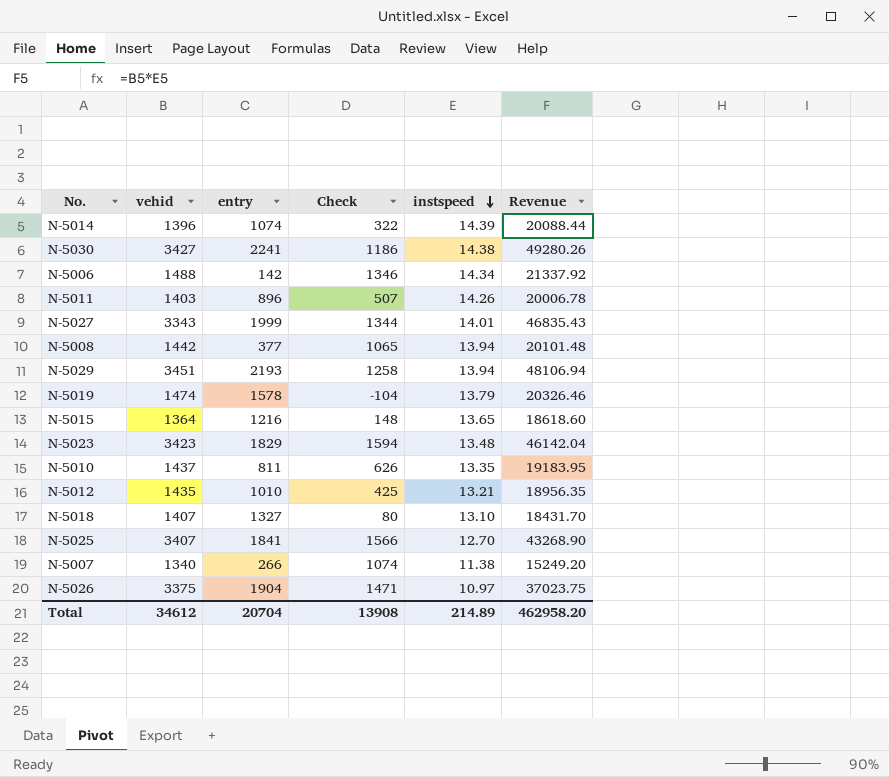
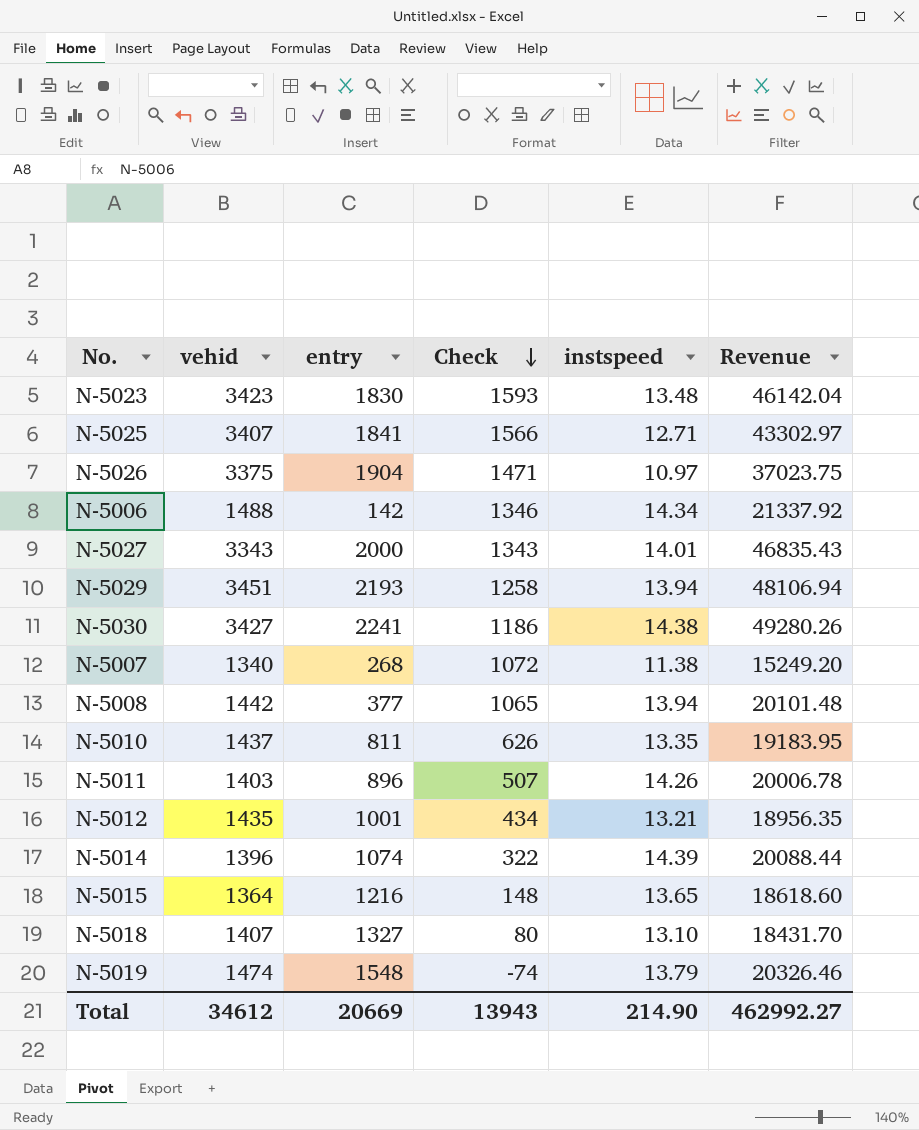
row order: instspeed descending -> Check descending
N-5023 | entry: 1829 -> 1830
N-5023 | Check: 1594 -> 1593
N-5025 | instspeed: 12.70 -> 12.71
N-5025 | Revenue: 43268.90 -> 43302.97
N-5027 | entry: 1999 -> 2000
N-5027 | Check: 1344 -> 1343
N-5007 | entry: 266 -> 268
N-5007 | Check: 1074 -> 1072
N-5012 | entry: 1010 -> 1001
N-5012 | Check: 425 -> 434
N-5019 | entry: 1578 -> 1548
N-5019 | Check: -104 -> -74
Total | entry: 20704 -> 20669
Total | Check: 13908 -> 13943
Total | instspeed: 214.89 -> 214.90
Total | Revenue: 462958.20 -> 462992.27

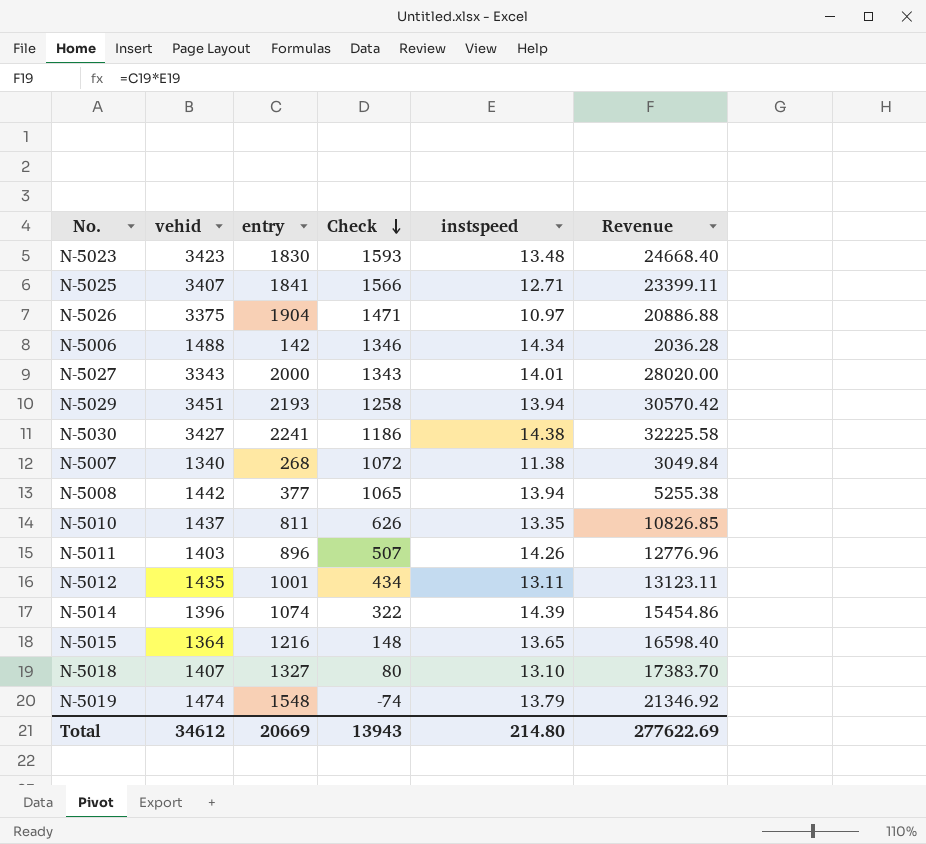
column Revenue | formula: [vehid] * [instspeed] -> [entry] * [instspeed]
N-5012 | instspeed: 13.21 -> 13.11
Total | instspeed: 214.90 -> 214.80
Total | Revenue: 462992.27 -> 277622.69

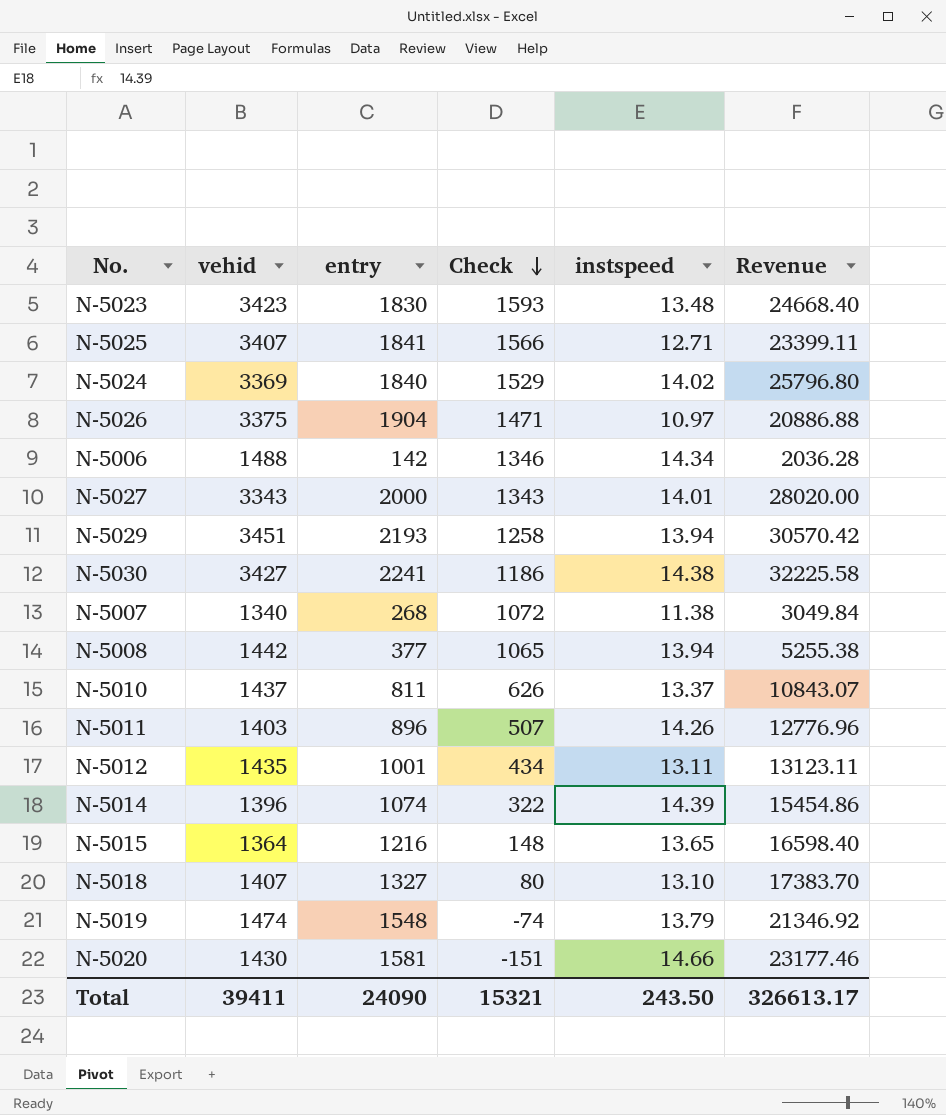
row N-5024: none -> 3369 | 1840 | 1529 | 14.02 | 25796.80
N-5010 | instspeed: 13.35 -> 13.37
N-5010 | Revenue: 10826.85 -> 10843.07
row N-5020: none -> 1430 | 1581 | -151 | 14.66 | 23177.46
Total | vehid: 34612 -> 39411
Total | entry: 20669 -> 24090
Total | Check: 13943 -> 15321
Total | instspeed: 214.80 -> 243.50
Total | Revenue: 277622.69 -> 326613.17

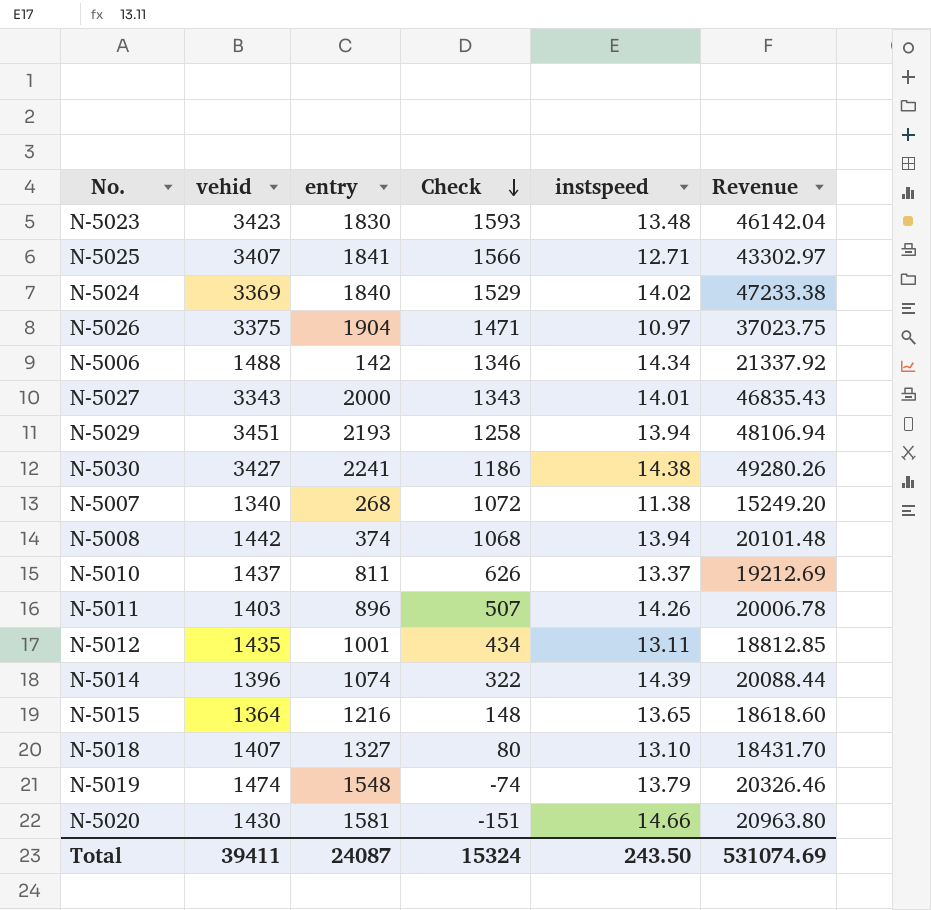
column Revenue | formula: [entry] * [instspeed] -> [vehid] * [instspeed]
N-5008 | entry: 377 -> 374
N-5008 | Check: 1065 -> 1068
Total | entry: 24090 -> 24087
Total | Check: 15321 -> 15324
Total | Revenue: 326613.17 -> 531074.69

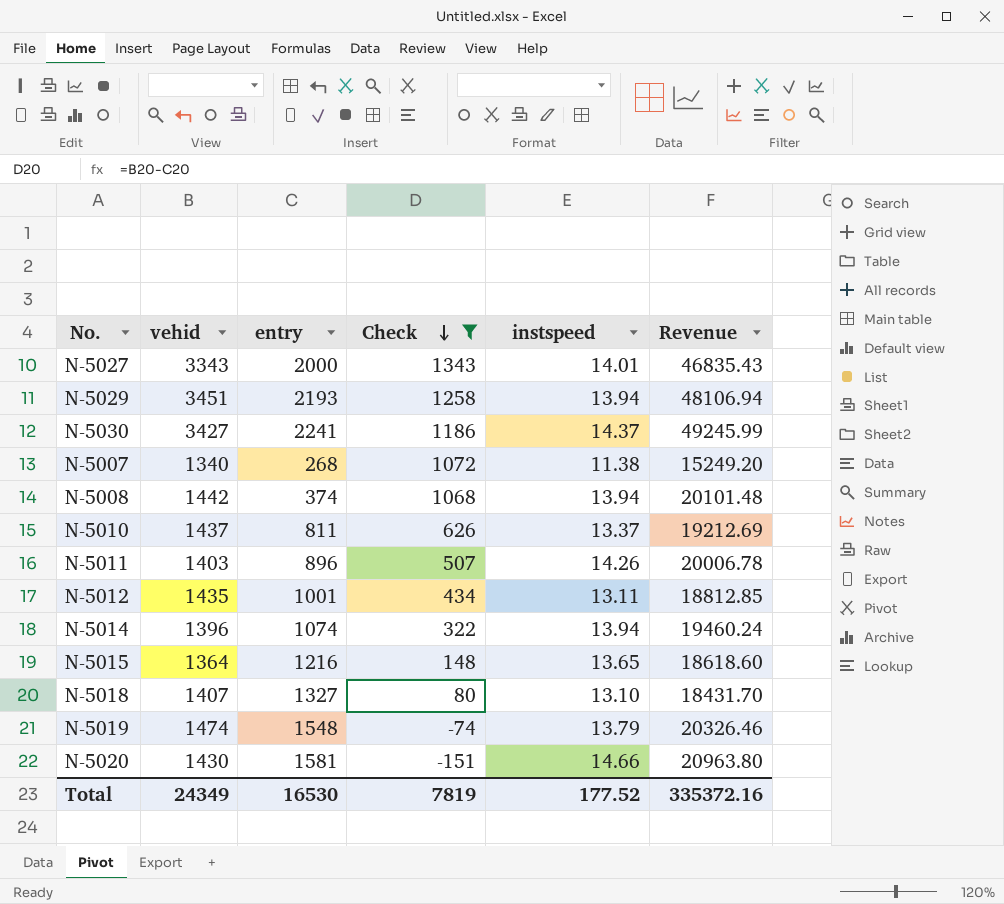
filter: none -> Check <= 1343
N-5030 | instspeed: 14.38 -> 14.37
N-5030 | Revenue: 49280.26 -> 49245.99
N-5014 | instspeed: 14.39 -> 13.94
N-5014 | Revenue: 20088.44 -> 19460.24
Total | vehid: 39411 -> 24349
Total | entry: 24087 -> 16530
Total | Check: 15324 -> 7819
Total | instspeed: 243.50 -> 177.52
Total | Revenue: 531074.69 -> 335372.16

